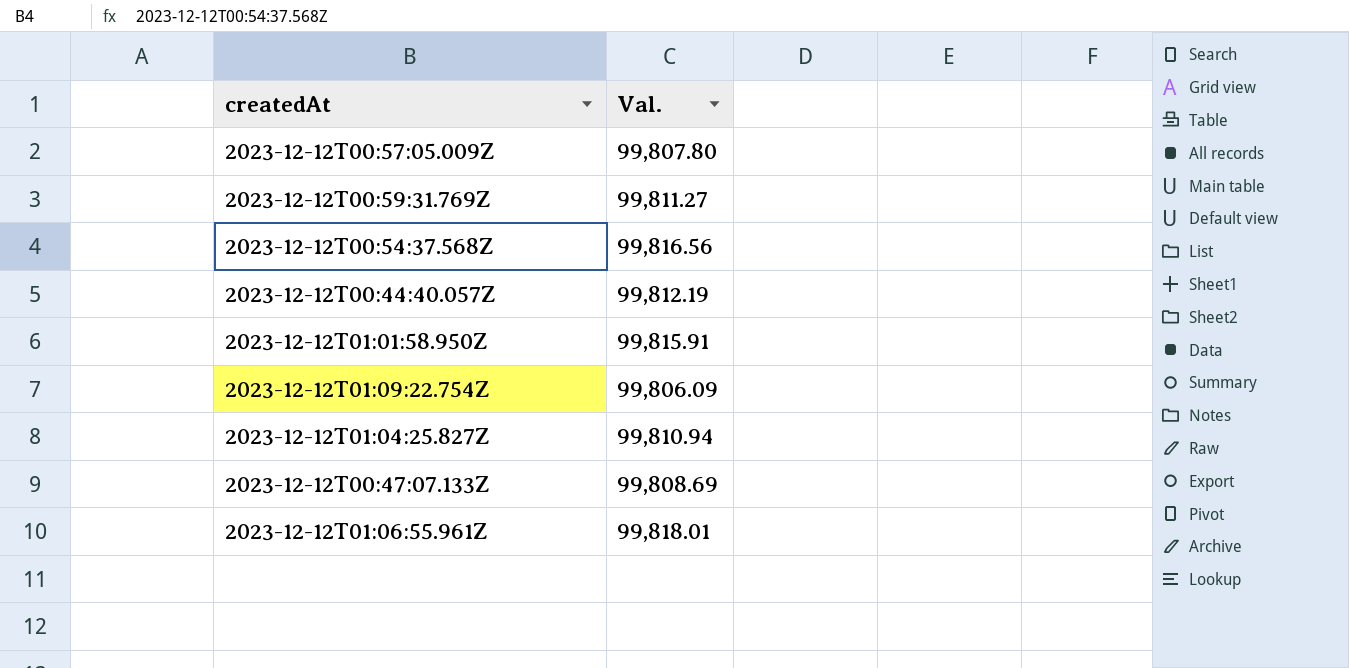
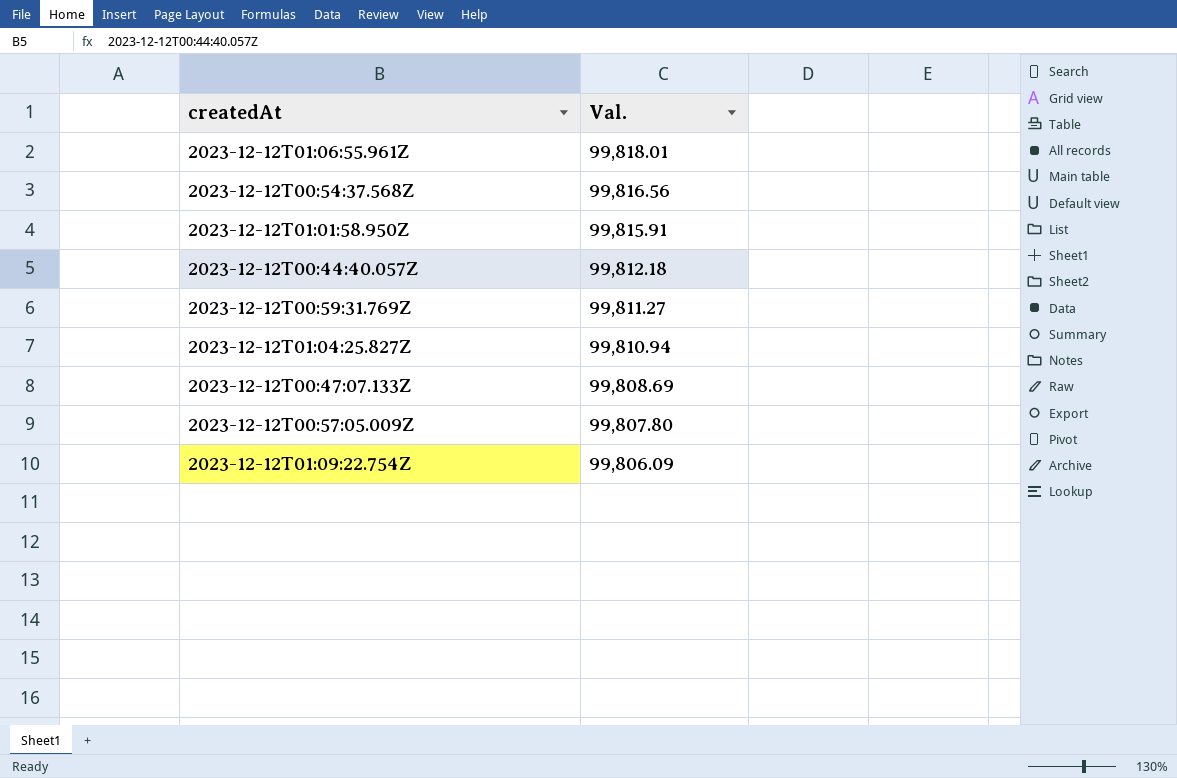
row order: none -> Val. descending
2023-12-12T00:44:40.057Z | Val.: 99,812.19 -> 99,812.18

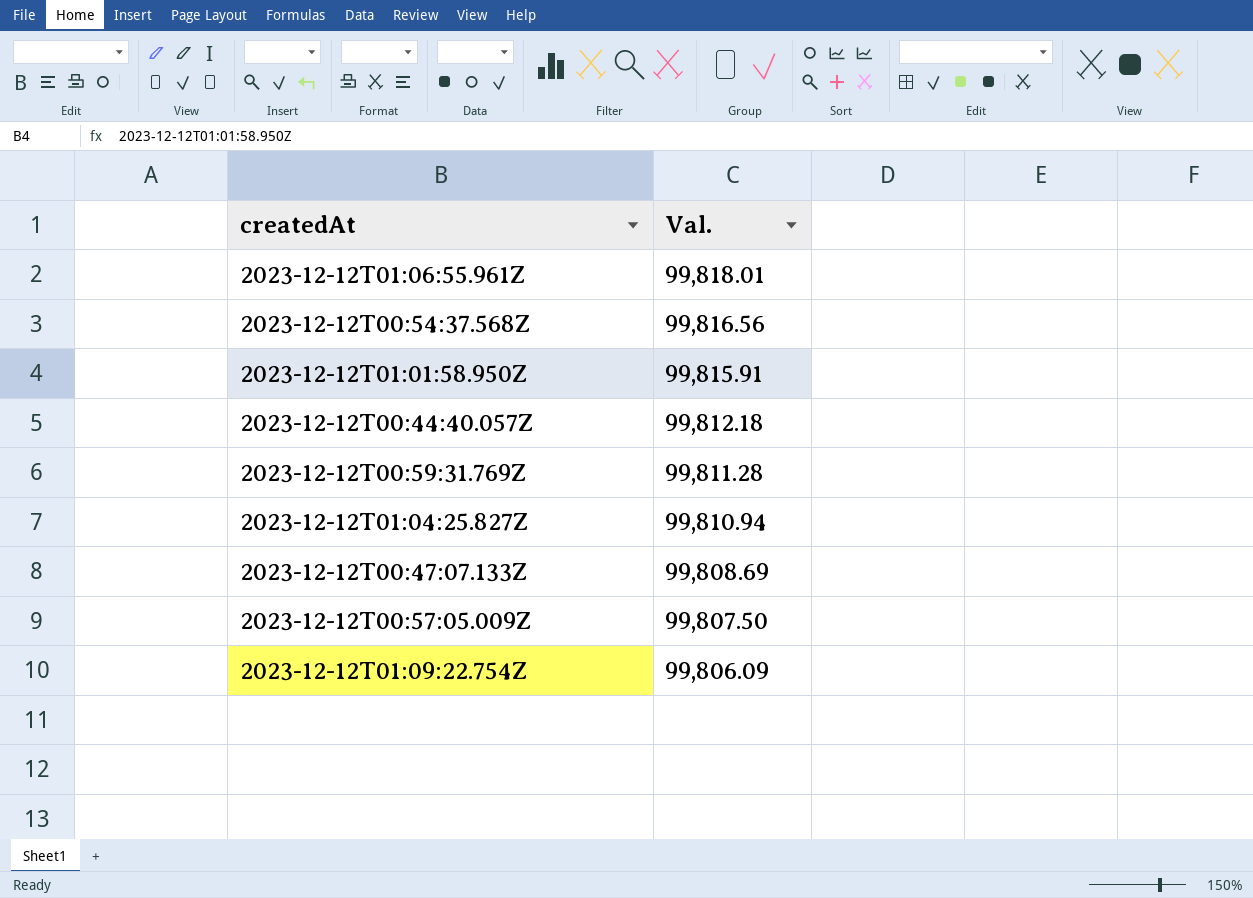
2023-12-12T00:59:31.769Z | Val.: 99,811.27 -> 99,811.28
2023-12-12T00:57:05.009Z | Val.: 99,807.80 -> 99,807.50

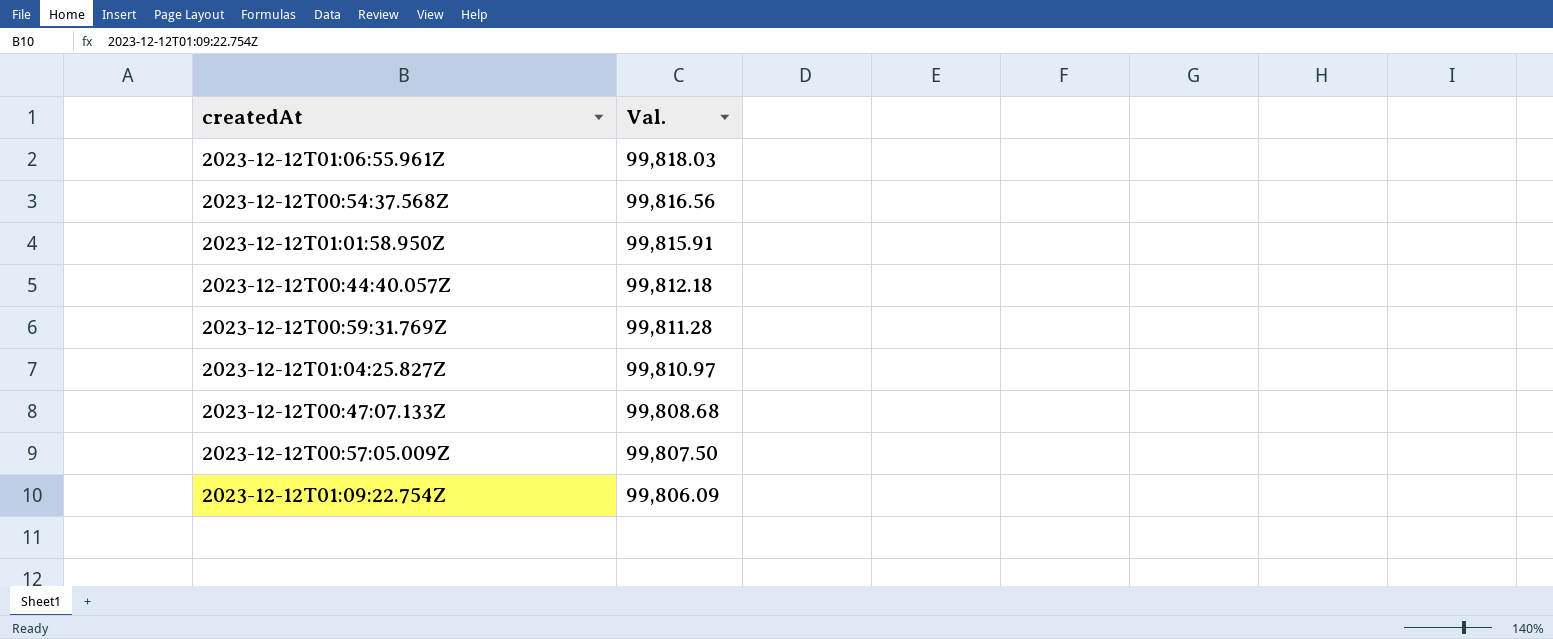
2023-12-12T01:06:55.961Z | Val.: 99,818.01 -> 99,818.03
2023-12-12T01:04:25.827Z | Val.: 99,810.94 -> 99,810.97
2023-12-12T00:47:07.133Z | Val.: 99,808.69 -> 99,808.68

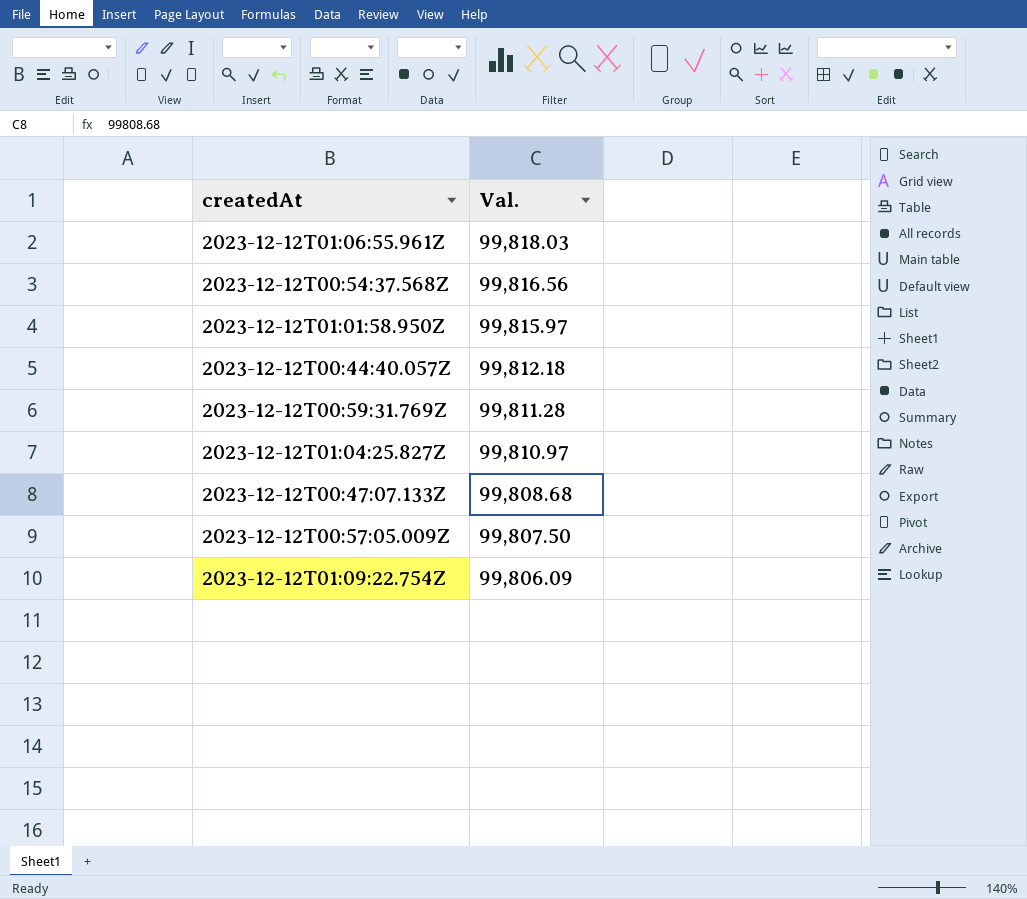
2023-12-12T01:01:58.950Z | Val.: 99,815.91 -> 99,815.97

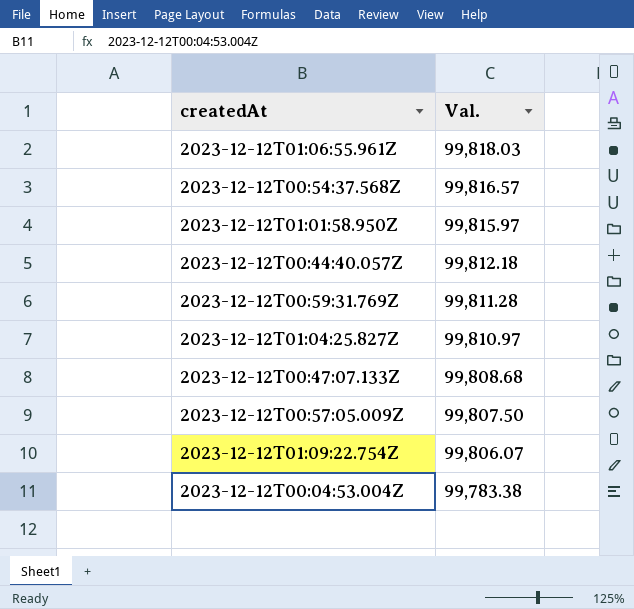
2023-12-12T00:54:37.568Z | Val.: 99,816.56 -> 99,816.57
2023-12-12T01:09:22.754Z | Val.: 99,806.09 -> 99,806.07
row 2023-12-12T00:04:53.004Z: none -> 99,783.38

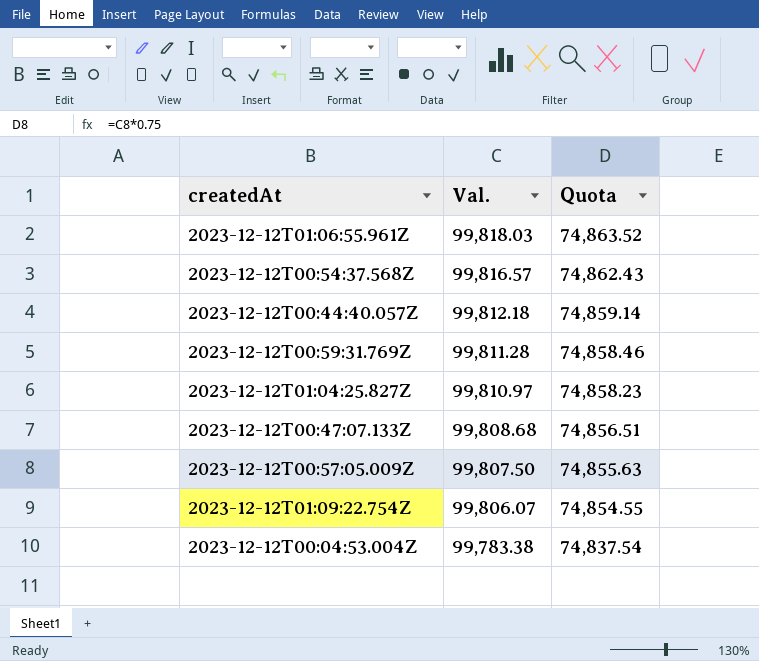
column Quota | formula: none -> [Val.] * 0.75
row 2023-12-12T01:01:58.950Z: 99,815.97 -> none

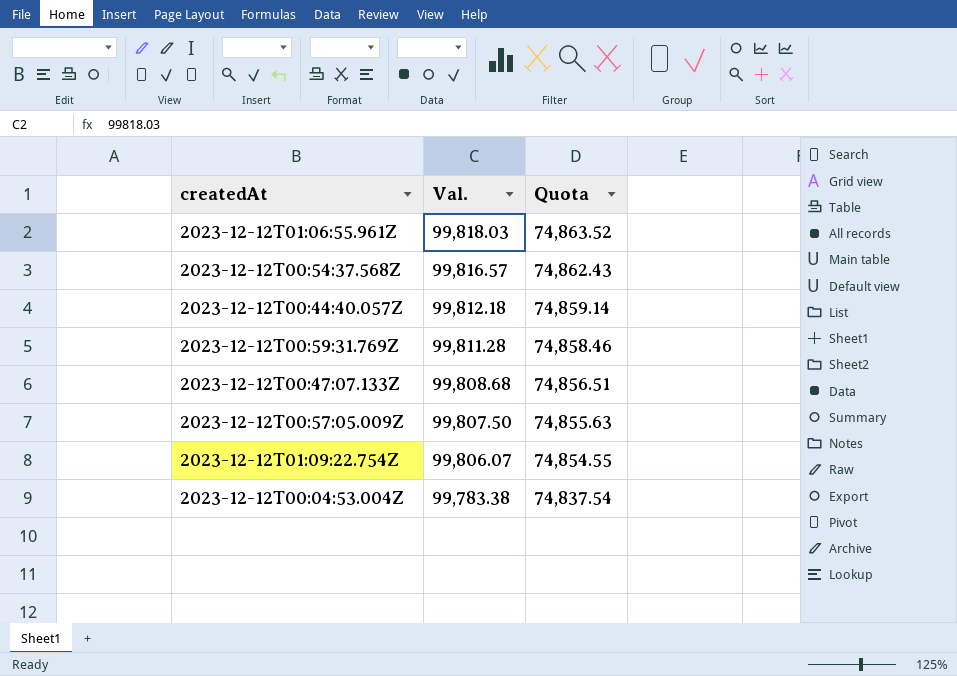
row 2023-12-12T01:04:25.827Z: 99,810.97 | 74,858.23 -> none

